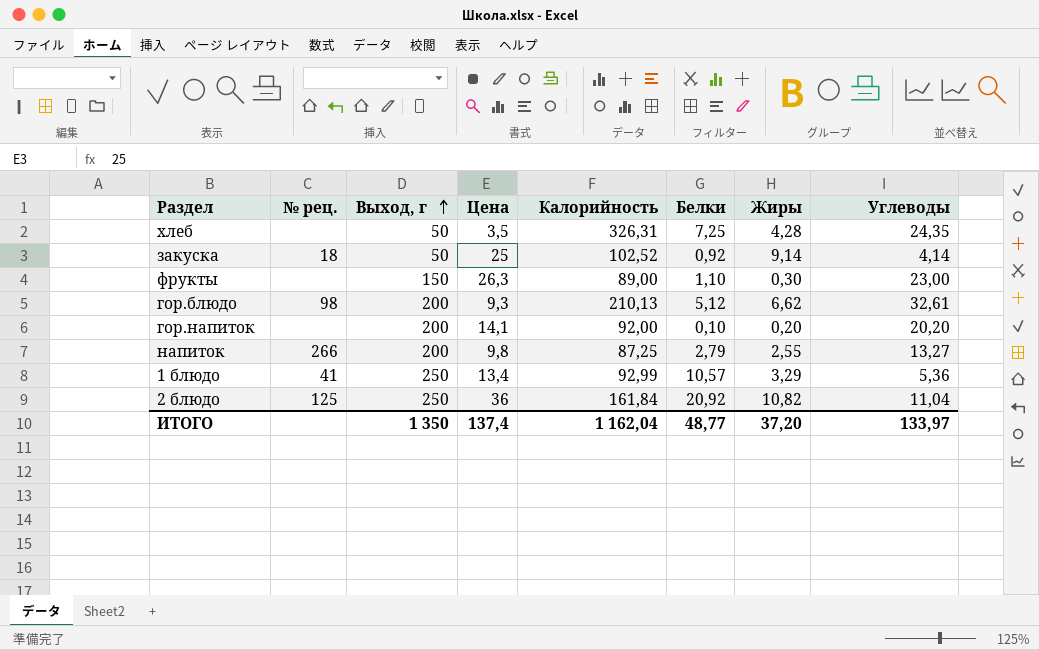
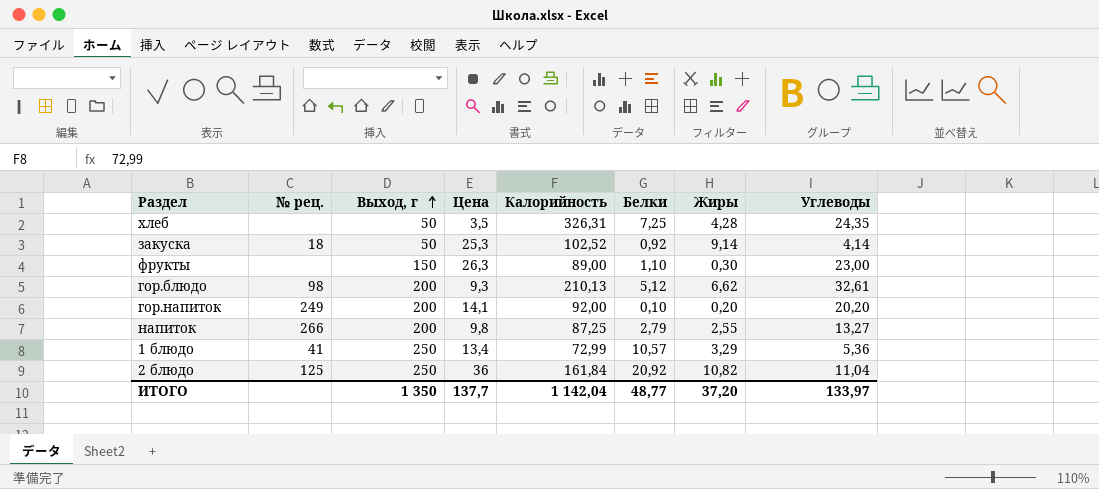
закуска | Цена: 25 -> 25,3
гор.напиток | № рец.: none -> 249
1 блюдо | Калорийность: 92,99 -> 72,99
ИТОГО | Цена: 137,4 -> 137,7
ИТОГО | Калорийность: 1 162,04 -> 1 142,04

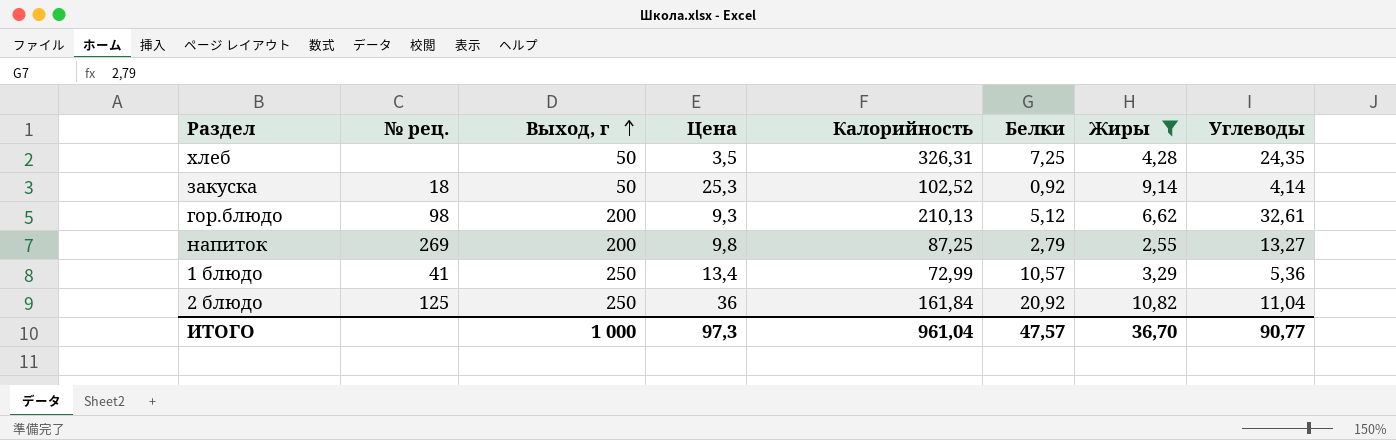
filter: none -> Жиры >= 2,55
напиток | № рец.: 266 -> 269
ИТОГО | Выход, г: 1 350 -> 1 000
ИТОГО | Цена: 137,7 -> 97,3
ИТОГО | Калорийность: 1 142,04 -> 961,04
ИТОГО | Белки: 48,77 -> 47,57
ИТОГО | Жиры: 37,20 -> 36,70
ИТОГО | Углеводы: 133,97 -> 90,77

